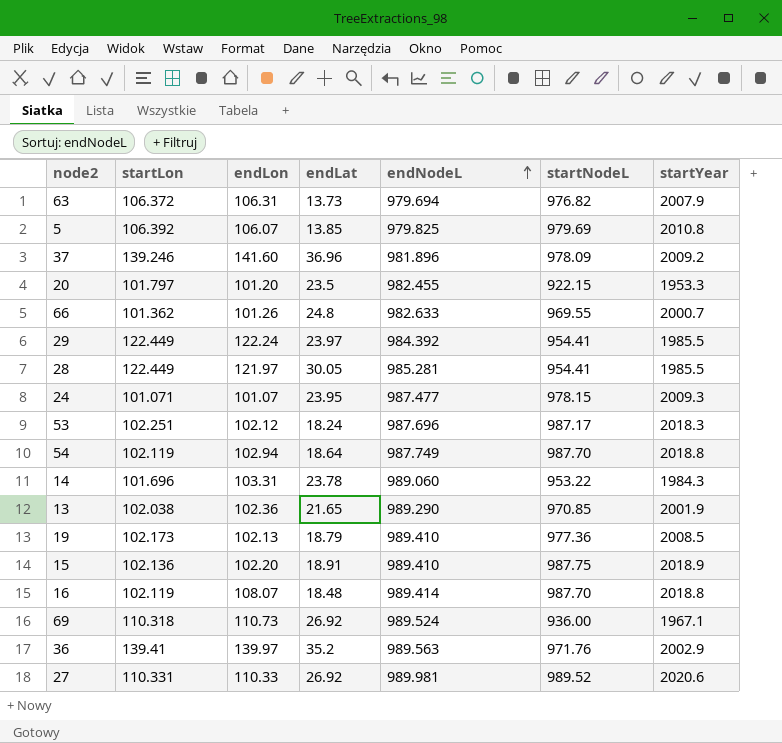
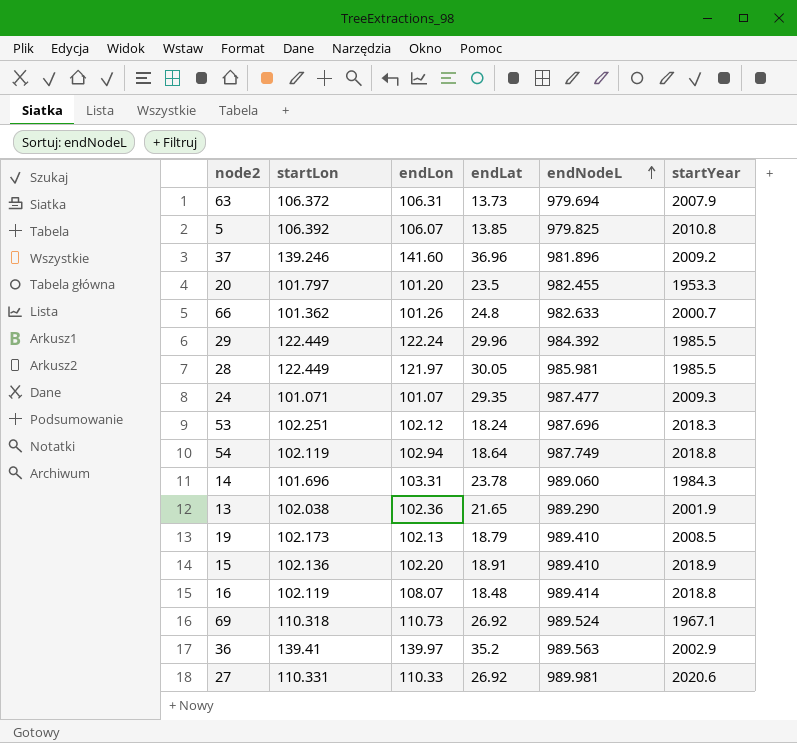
column startNodeL | position: 6 -> none
29 | endLat: 23.97 -> 29.96
28 | endNodeL: 985.281 -> 985.981
24 | endLat: 23.95 -> 29.35

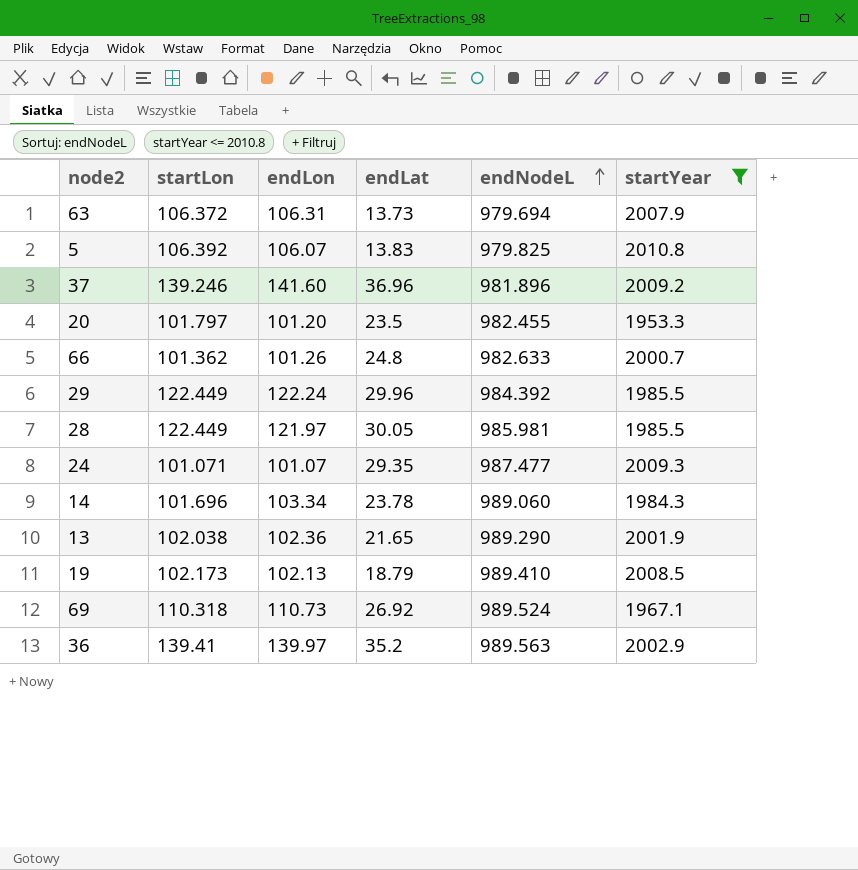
filter: none -> startYear <= 2010.8
5 | endLat: 13.85 -> 13.83
14 | endLon: 103.31 -> 103.34

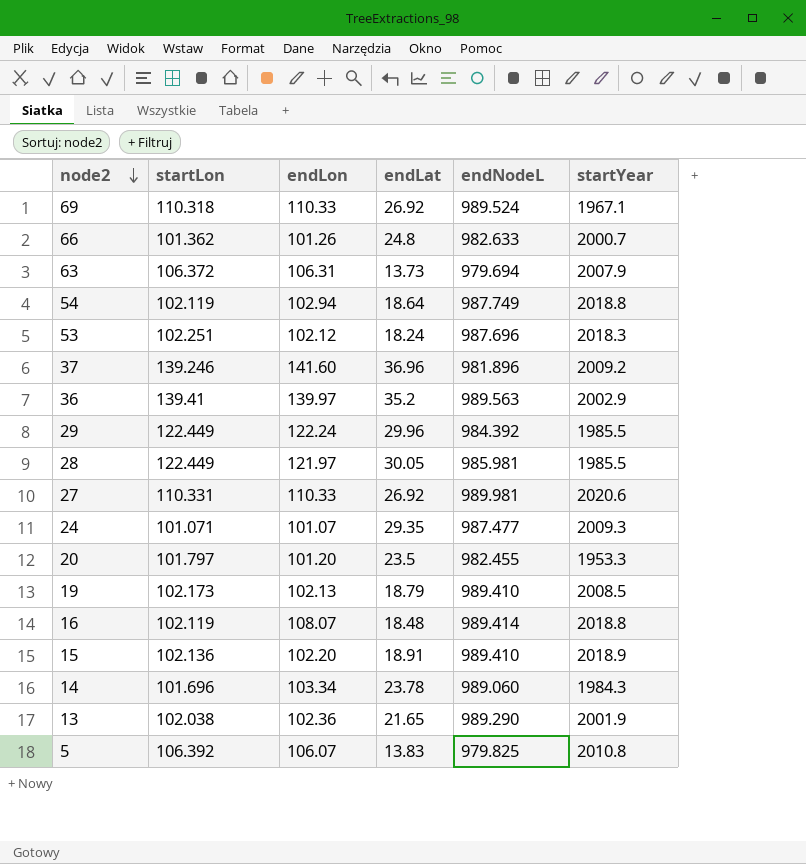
filter: startYear <= 2010.8 -> none
row order: endNodeL ascending -> node2 descending
69 | endLon: 110.73 -> 110.33

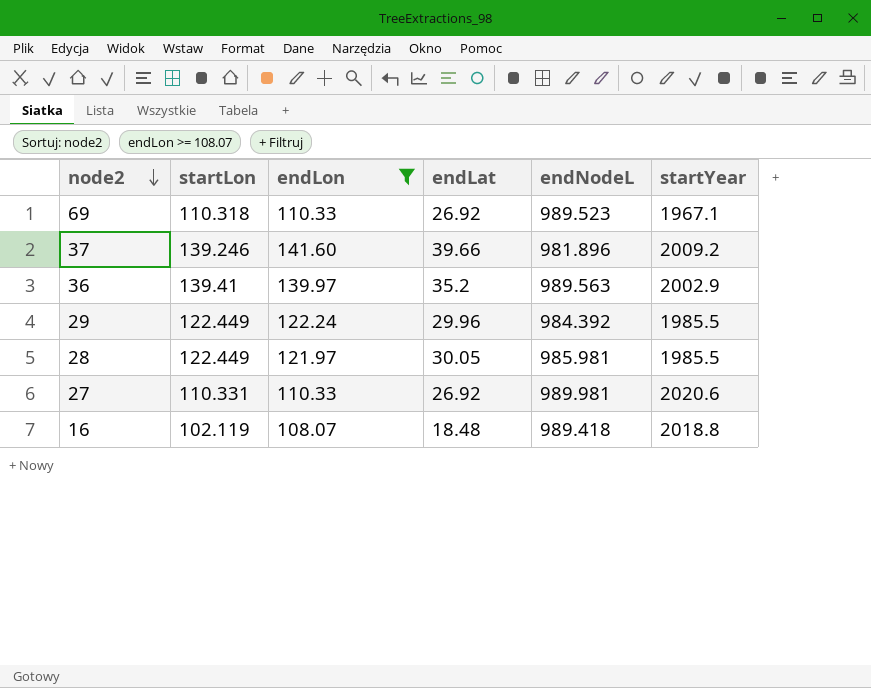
filter: none -> endLon >= 108.07
69 | endNodeL: 989.524 -> 989.523
37 | endLat: 36.96 -> 39.66
16 | endNodeL: 989.414 -> 989.418

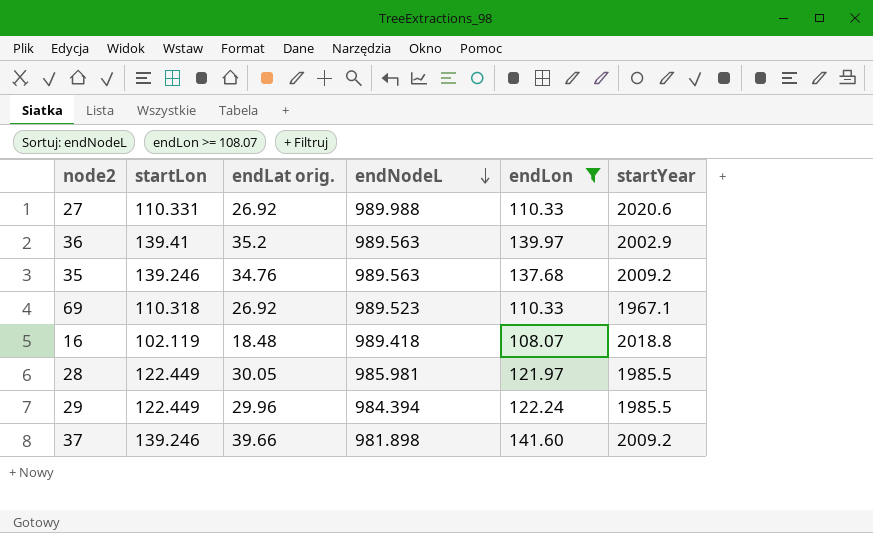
row order: node2 descending -> endNodeL descending
column name: endLat -> endLat orig.
column endLon | position: 3 -> 5
27 | endNodeL: 989.981 -> 989.988
row 35: none -> 139.246 | 34.76 | 989.563 | 137.68 | 2009.2
29 | endNodeL: 984.392 -> 984.394
37 | endNodeL: 981.896 -> 981.898

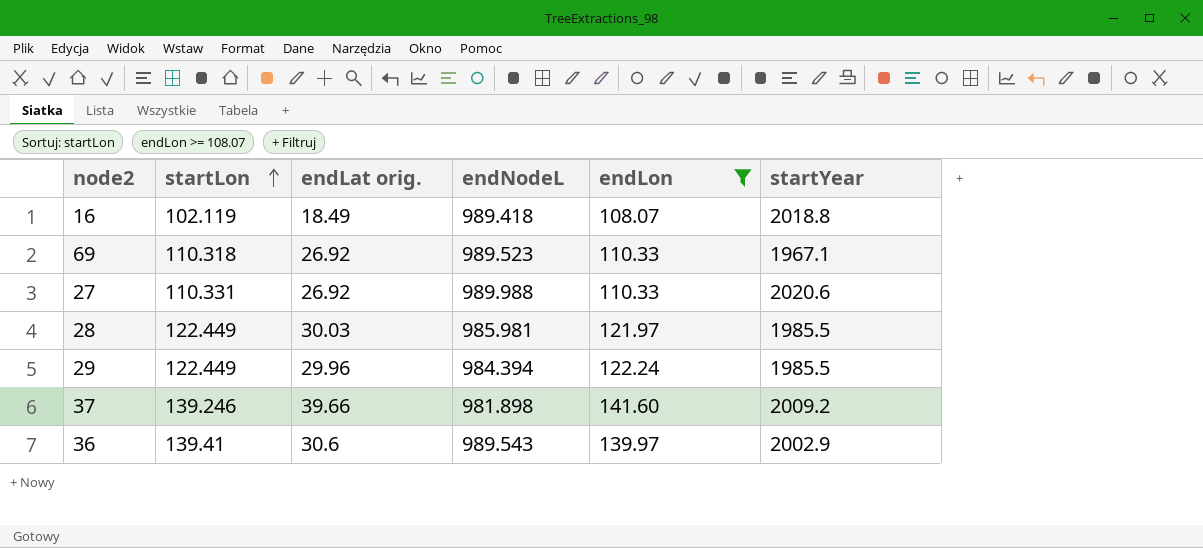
row order: endNodeL descending -> startLon ascending
row 35: 139.246 | 34.76 | 989.563 | 137.68 | 2009.2 -> none
16 | endLat orig.: 18.48 -> 18.49
28 | endLat orig.: 30.05 -> 30.03
36 | endLat orig.: 35.2 -> 30.6
36 | endNodeL: 989.563 -> 989.543

